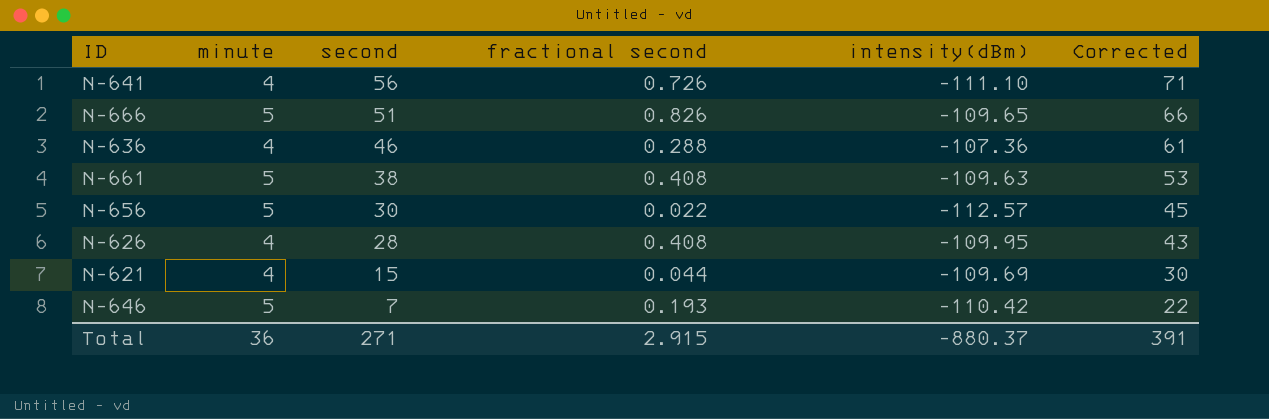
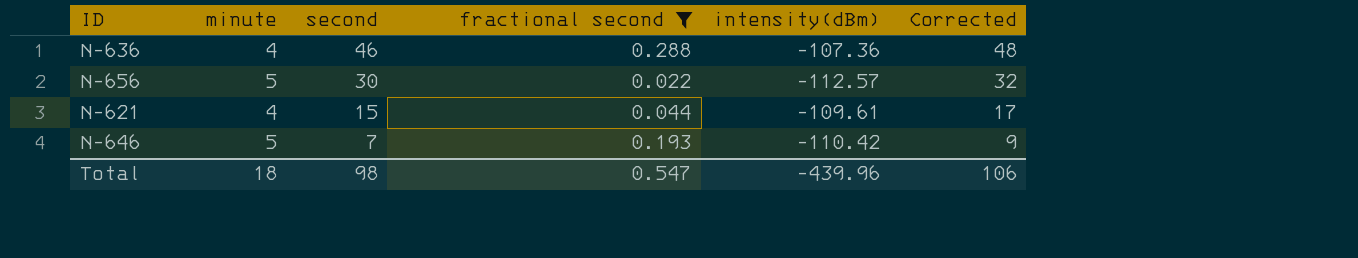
filter: none -> fractional second <= 0.288
column Corrected | formula: [second] + 15 -> [second] + 2
N-621 | intensity(dBm): -109.69 -> -109.61
Total | minute: 36 -> 18
Total | second: 271 -> 98
Total | fractional second: 2.915 -> 0.547
Total | intensity(dBm): -880.37 -> -439.96
Total | Corrected: 391 -> 106

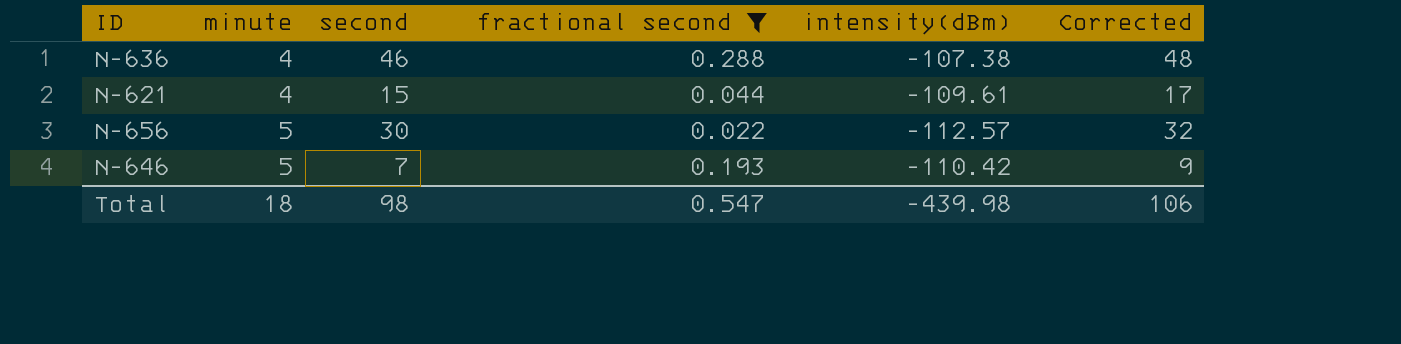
row order: second descending -> minute ascending
N-636 | intensity(dBm): -107.36 -> -107.38
Total | intensity(dBm): -439.96 -> -439.98

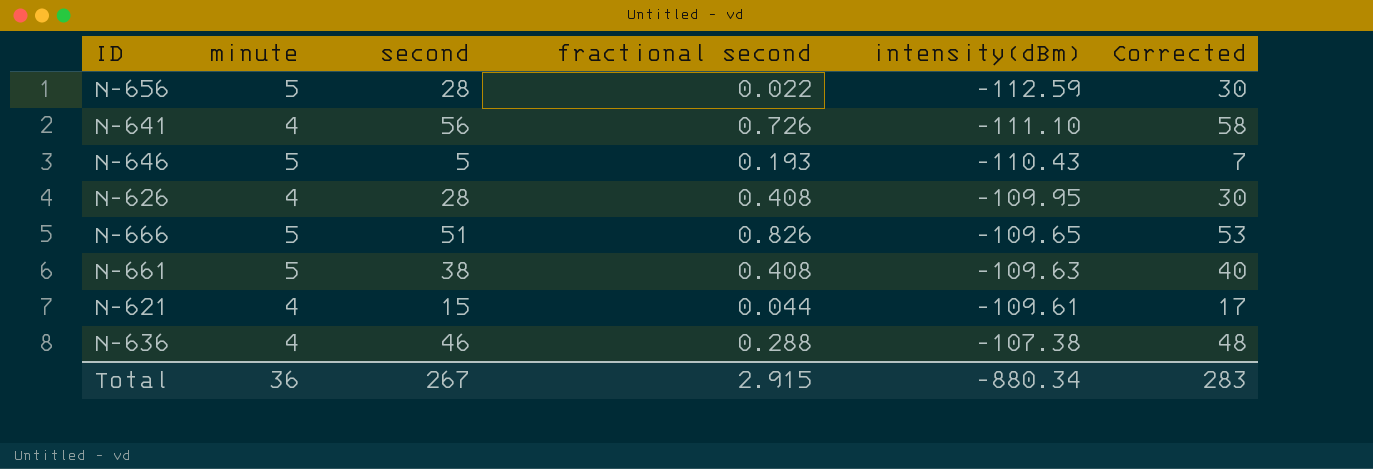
filter: fractional second <= 0.288 -> none
row order: minute ascending -> intensity(dBm) ascending
N-656 | second: 30 -> 28
N-656 | intensity(dBm): -112.57 -> -112.59
N-656 | Corrected: 32 -> 30
N-646 | second: 7 -> 5
N-646 | intensity(dBm): -110.42 -> -110.43
N-646 | Corrected: 9 -> 7
Total | minute: 18 -> 36
Total | second: 98 -> 267
Total | fractional second: 0.547 -> 2.915
Total | intensity(dBm): -439.98 -> -880.34
Total | Corrected: 106 -> 283

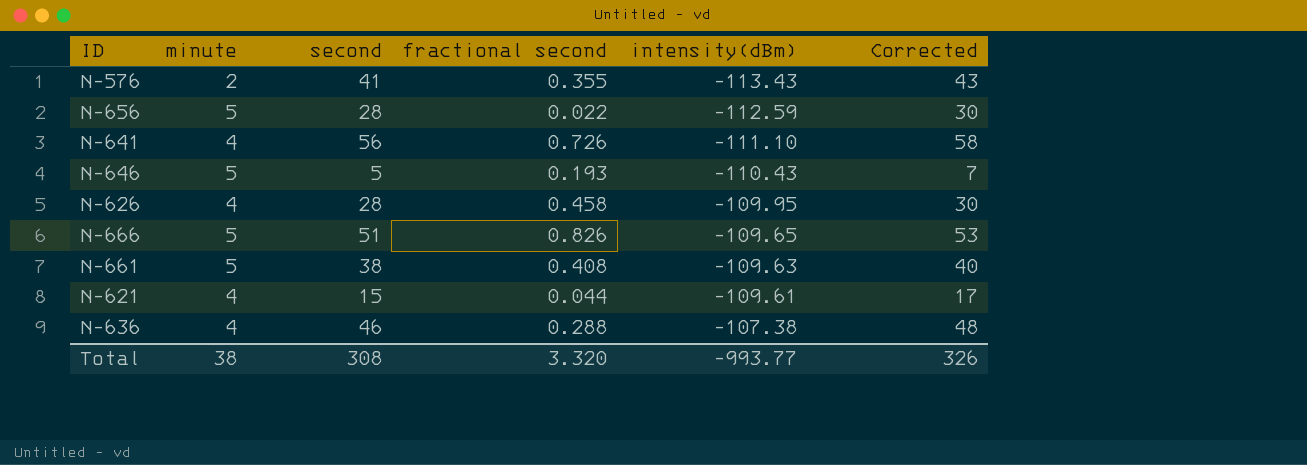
row N-576: none -> 2 | 41 | 0.355 | -113.43 | 43
N-626 | fractional second: 0.408 -> 0.458
Total | minute: 36 -> 38
Total | second: 267 -> 308
Total | fractional second: 2.915 -> 3.320
Total | intensity(dBm): -880.34 -> -993.77
Total | Corrected: 283 -> 326

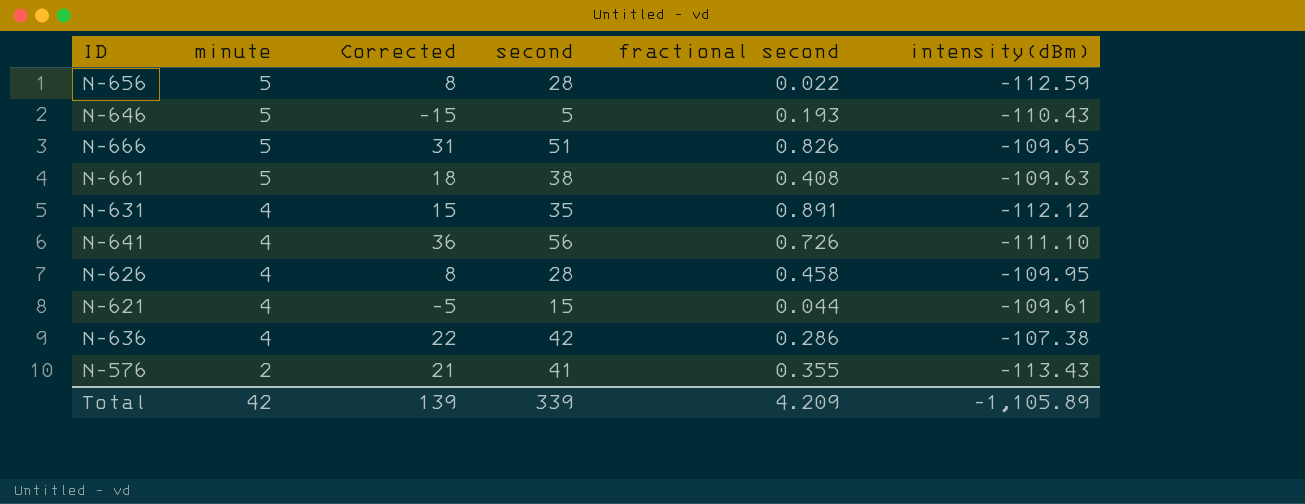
row order: intensity(dBm) ascending -> minute descending
column Corrected | formula: [second] + 2 -> [second] - 20
column Corrected | position: 6 -> 3
row N-631: none -> 4 | 15 | 35 | 0.891 | -112.12
N-636 | second: 46 -> 42
N-636 | fractional second: 0.288 -> 0.286
Total | minute: 38 -> 42
Total | Corrected: 326 -> 139
Total | second: 308 -> 339
Total | fractional second: 3.320 -> 4.209
Total | intensity(dBm): -993.77 -> -1,105.89

